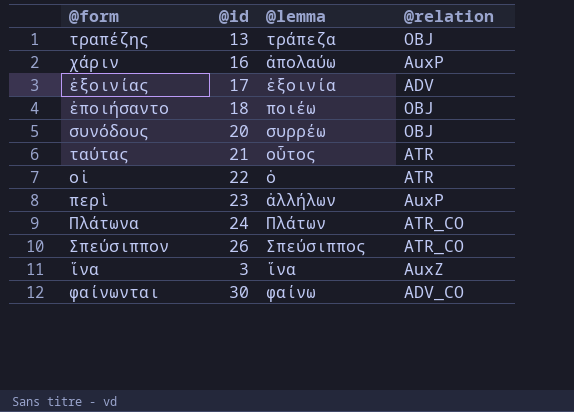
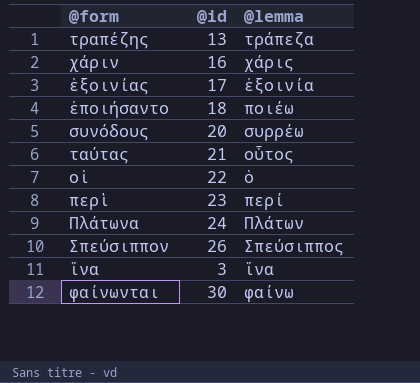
column @relation | position: 4 -> none
χάριν | @lemma: ἀπολαύω -> χάρις
περὶ | @lemma: ἀλλήλων -> περί

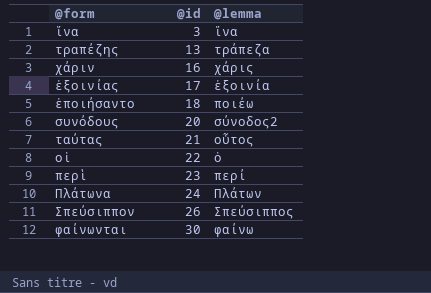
row order: none -> @id ascending
συνόδους | @lemma: συρρέω -> σύνοδος2

